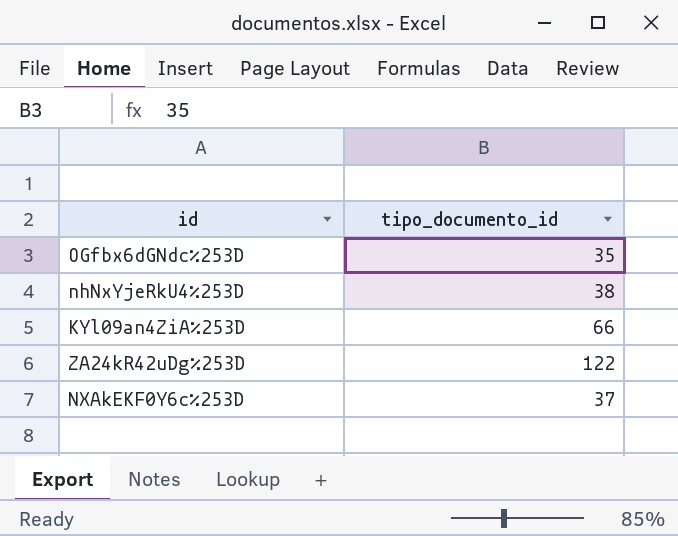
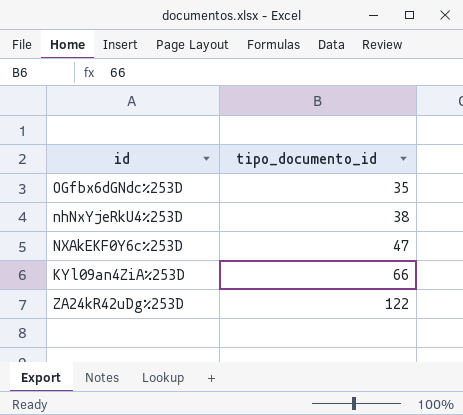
row order: none -> tipo_documento_id ascending
NXAkEKF0Y6c%253D | tipo_documento_id: 37 -> 47

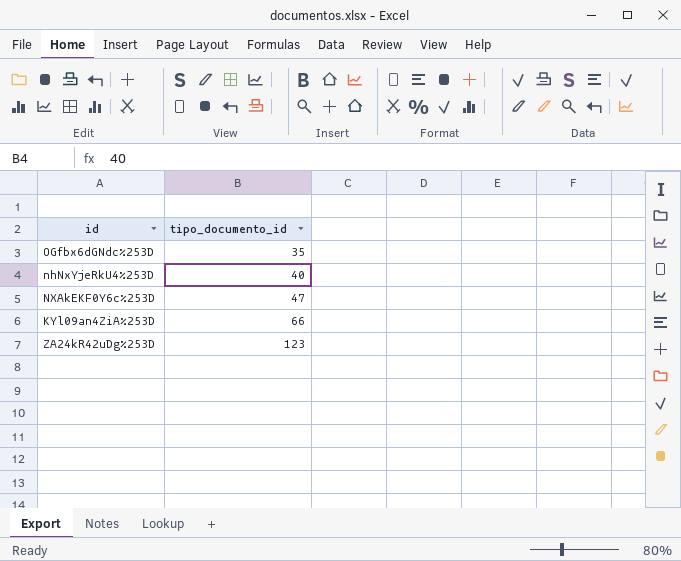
nhNxYjeRkU4%253D | tipo_documento_id: 38 -> 40
ZA24kR42uDg%253D | tipo_documento_id: 122 -> 123

